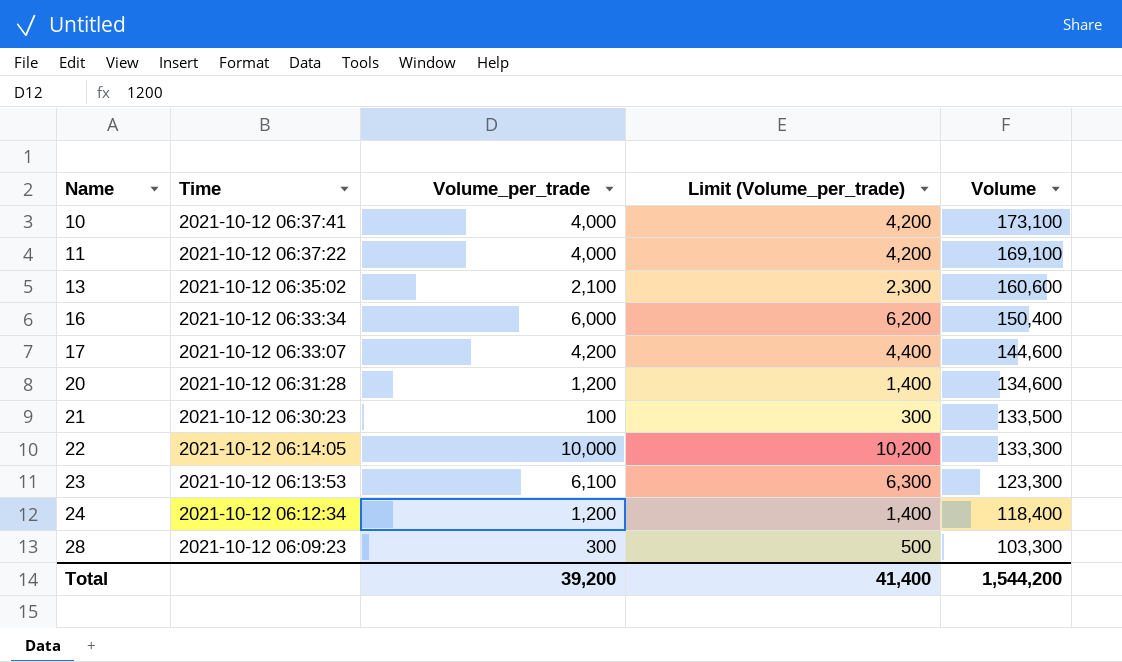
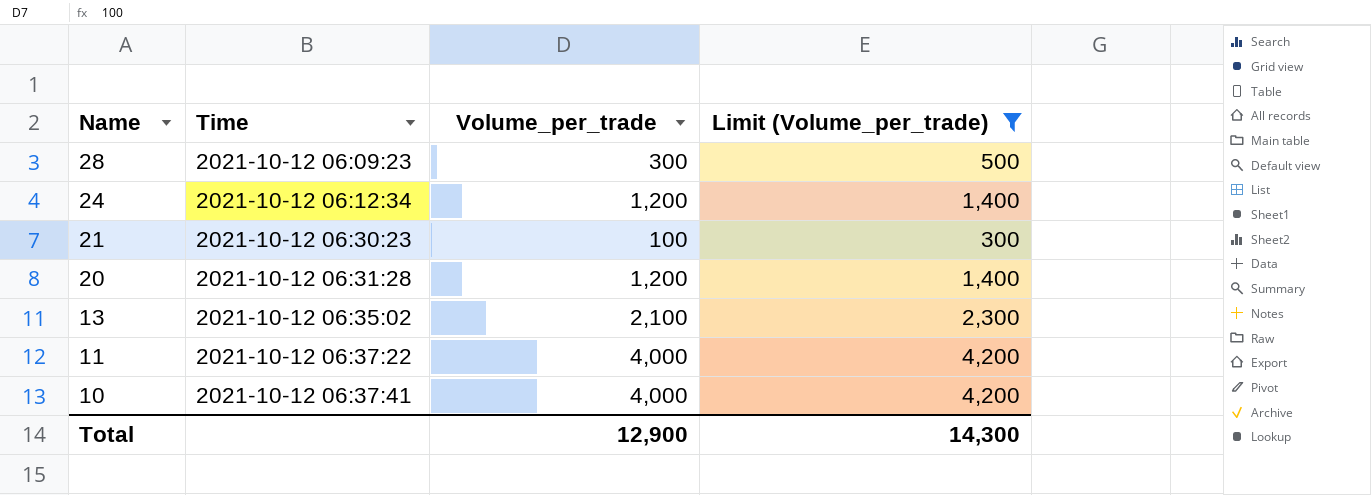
filter: none -> Limit (Volume_per_trade) <= 4,200
row order: Name ascending -> Name descending
column Volume | position: 5 -> none
Total | Volume_per_trade: 39,200 -> 12,900
Total | Limit (Volume_per_trade): 41,400 -> 14,300

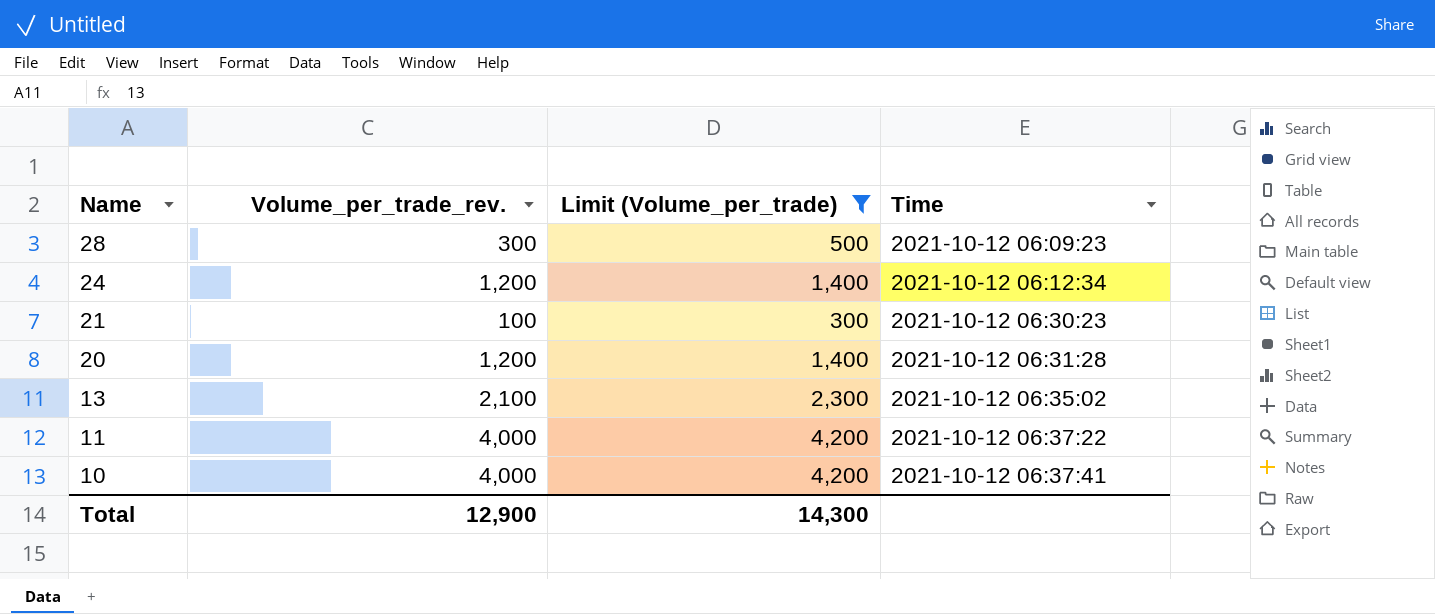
column name: Volume_per_trade -> Volume_per_trade_rev.
column Time | position: 2 -> 4

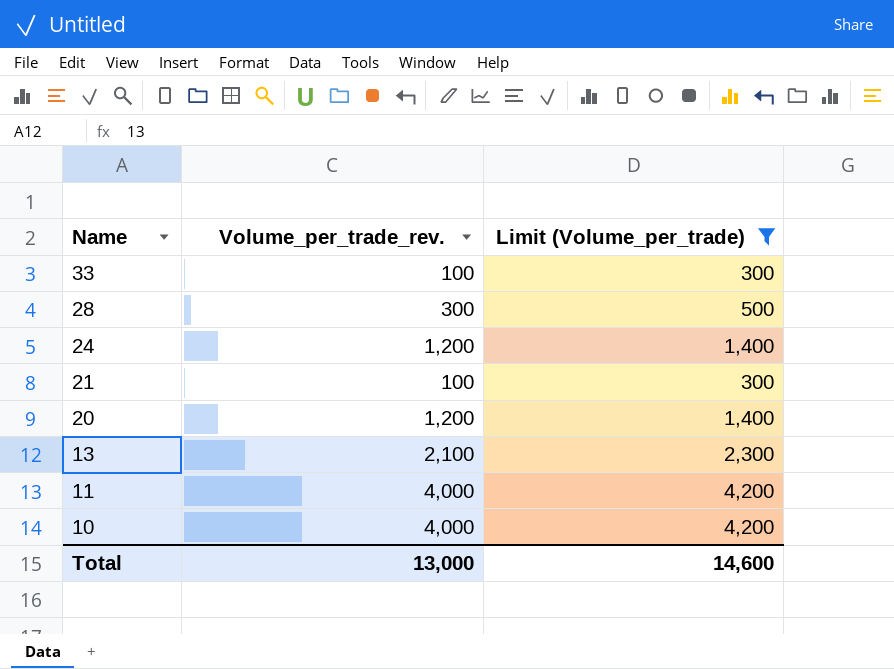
column Time | position: 4 -> none
row 33: none -> 100 | 300
Total | Volume_per_trade_rev.: 12,900 -> 13,000
Total | Limit (Volume_per_trade): 14,300 -> 14,600

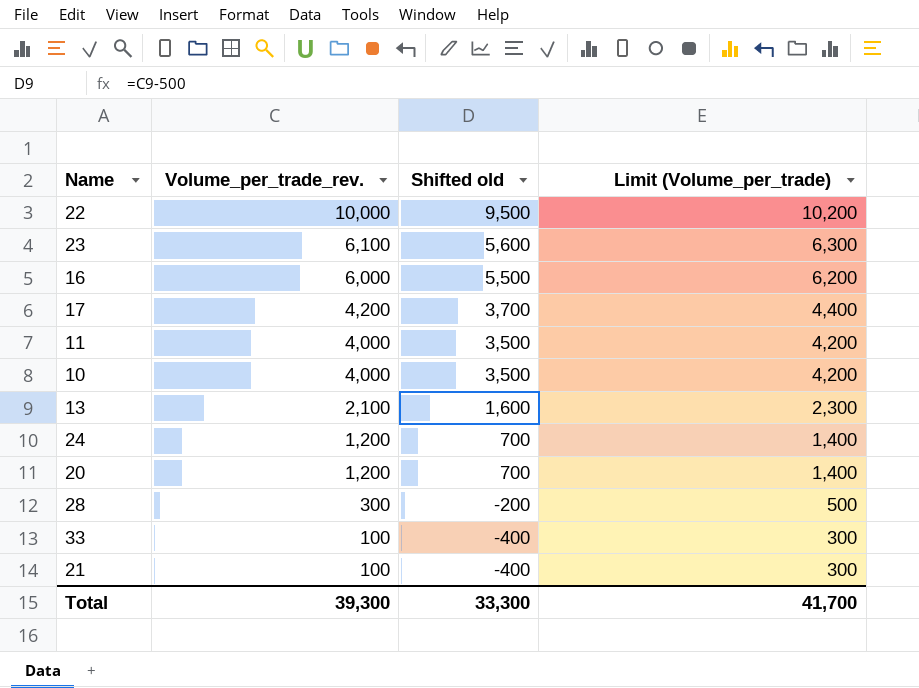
filter: Limit (Volume_per_trade) <= 4,200 -> none
row order: Name descending -> Volume_per_trade_rev. descending
column Shifted old | formula: none -> [Volume_per_trade_rev.] - 500
Total | Volume_per_trade_rev.: 13,000 -> 39,300
Total | Limit (Volume_per_trade): 14,600 -> 41,700

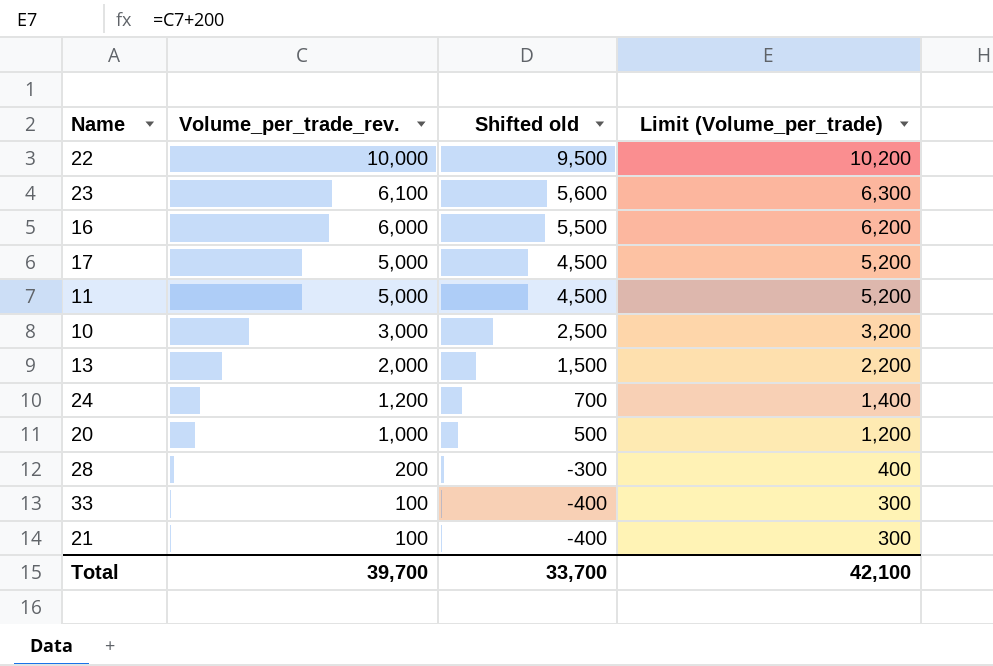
17 | Volume_per_trade_rev.: 4,200 -> 5,000
17 | Shifted old: 3,700 -> 4,500
17 | Limit (Volume_per_trade): 4,400 -> 5,200
11 | Volume_per_trade_rev.: 4,000 -> 5,000
11 | Shifted old: 3,500 -> 4,500
11 | Limit (Volume_per_trade): 4,200 -> 5,200
10 | Volume_per_trade_rev.: 4,000 -> 3,000
10 | Shifted old: 3,500 -> 2,500
10 | Limit (Volume_per_trade): 4,200 -> 3,200
13 | Volume_per_trade_rev.: 2,100 -> 2,000
13 | Shifted old: 1,600 -> 1,500
13 | Limit (Volume_per_trade): 2,300 -> 2,200
20 | Volume_per_trade_rev.: 1,200 -> 1,000
20 | Shifted old: 700 -> 500
20 | Limit (Volume_per_trade): 1,400 -> 1,200
28 | Volume_per_trade_rev.: 300 -> 200
28 | Shifted old: -200 -> -300
28 | Limit (Volume_per_trade): 500 -> 400
Total | Volume_per_trade_rev.: 39,300 -> 39,700
Total | Shifted old: 33,300 -> 33,700
Total | Limit (Volume_per_trade): 41,700 -> 42,100

